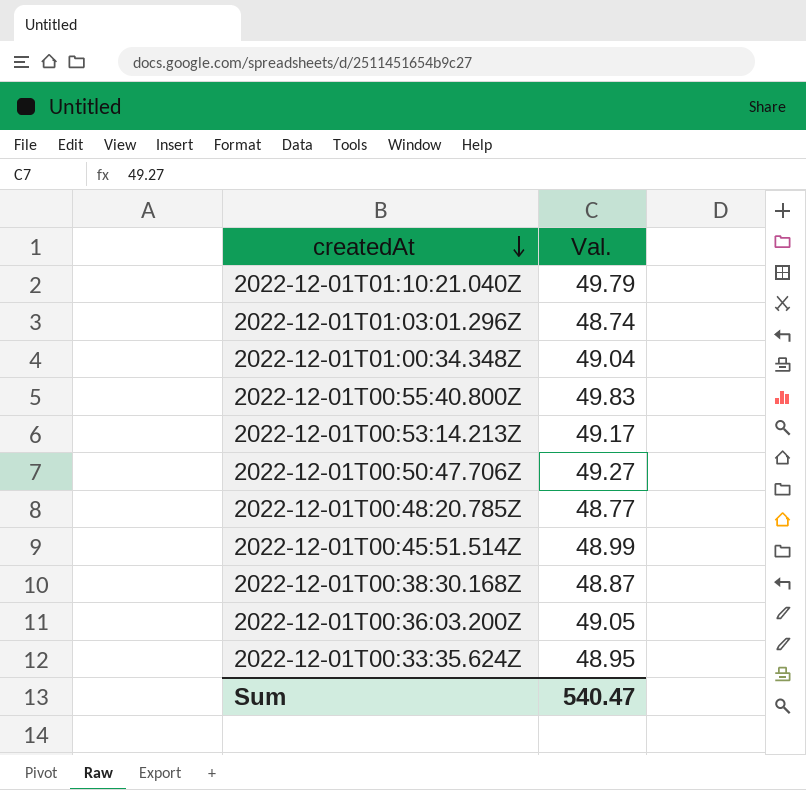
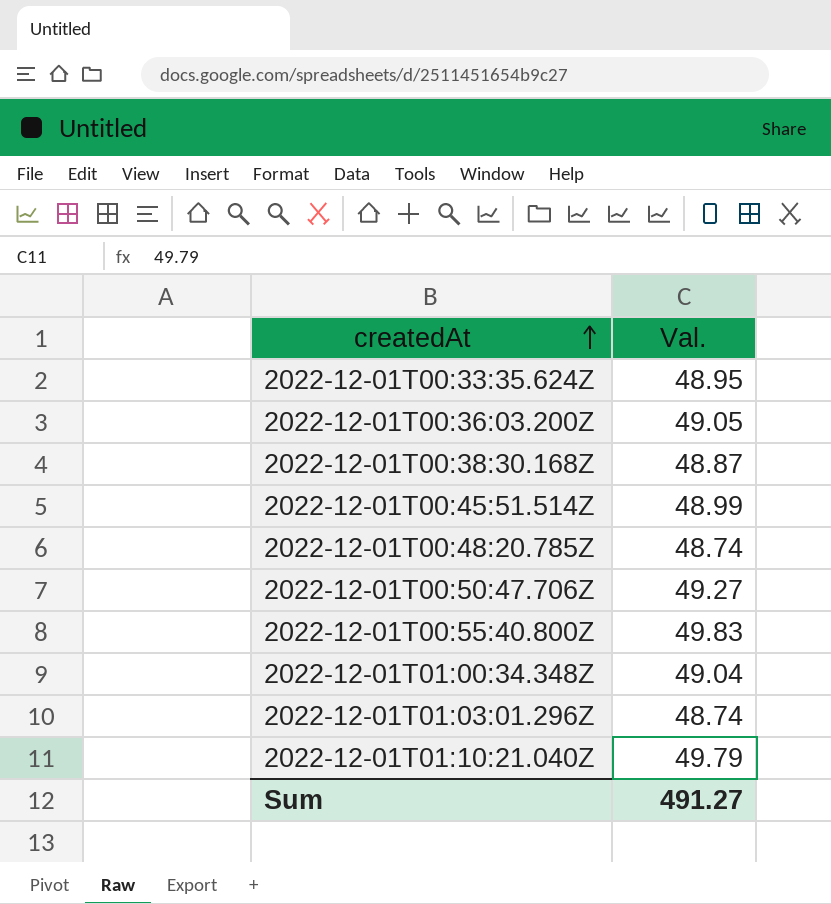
row order: createdAt descending -> createdAt ascending
row 2022-12-01T00:53:14.213Z: 49.17 -> none
2022-12-01T00:48:20.785Z | Val.: 48.77 -> 48.74
Sum | Val.: 540.47 -> 491.27

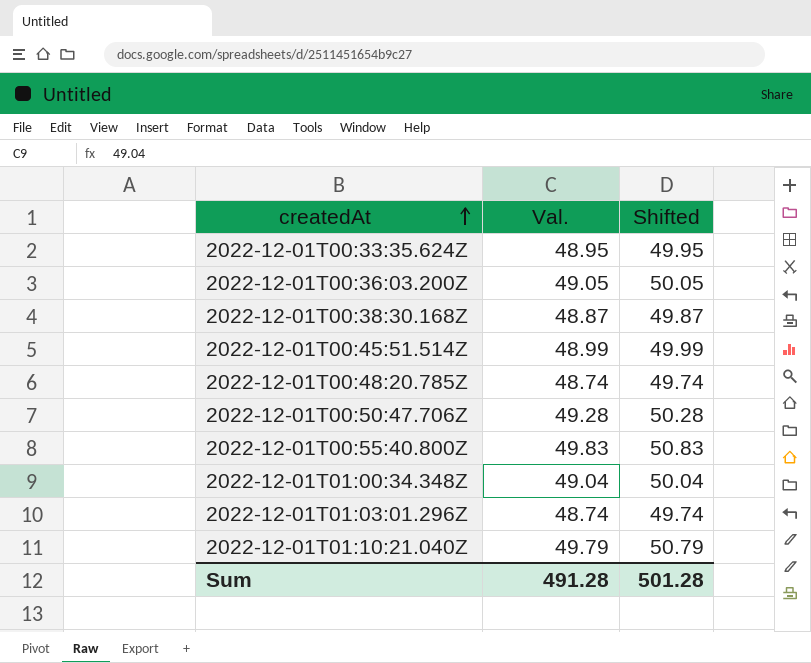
column Shifted | formula: none -> [Val.] + 1
2022-12-01T00:50:47.706Z | Val.: 49.27 -> 49.28
Sum | Val.: 491.27 -> 491.28

